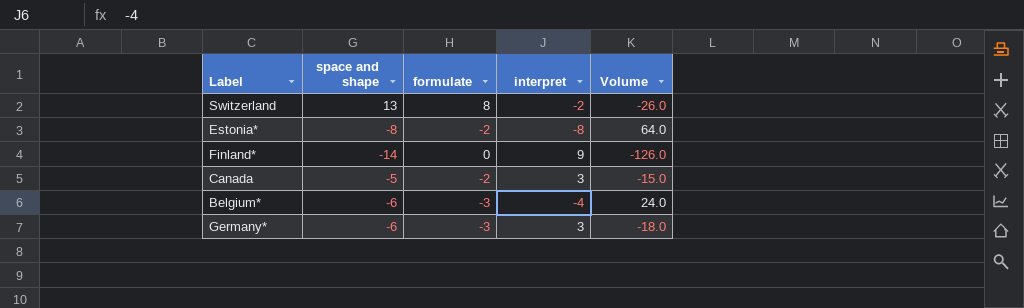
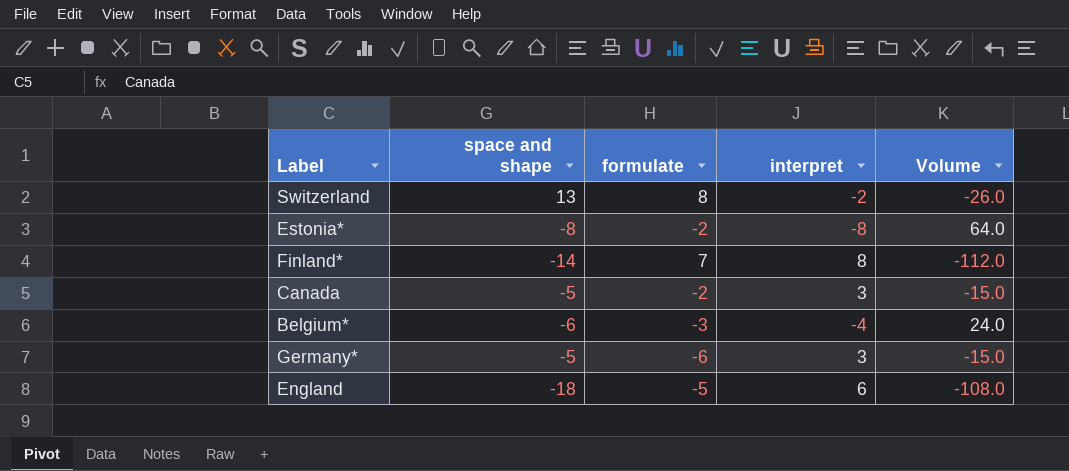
Finland* | formulate: 0 -> 7
Finland* | interpret: 9 -> 8
Finland* | Volume: -126.0 -> -112.0
Germany* | space and shape: -6 -> -5
Germany* | formulate: -3 -> -6
Germany* | Volume: -18.0 -> -15.0
row England: none -> -18 | -5 | 6 | -108.0

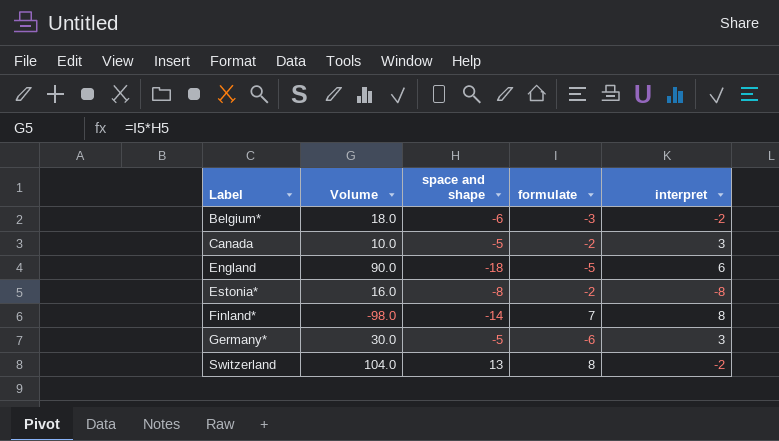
row order: none -> Label ascending
column Volume | formula: [space and shape] * [interpret] -> [space and shape] * [formulate]
column Volume | position: 5 -> 2
Belgium* | interpret: -4 -> -2

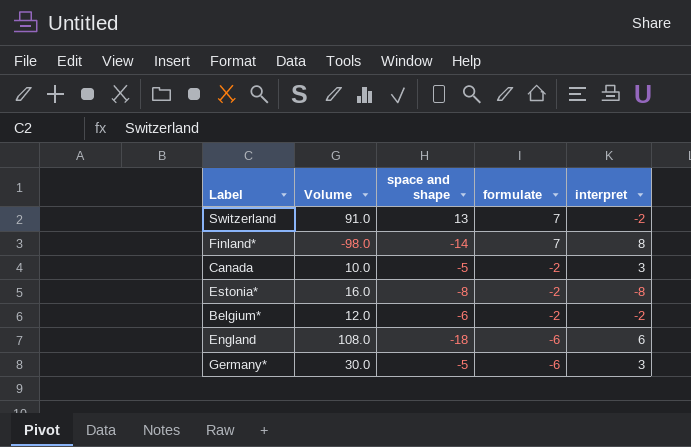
row order: Label ascending -> formulate descending
Switzerland | Volume: 104.0 -> 91.0
Switzerland | formulate: 8 -> 7
Belgium* | Volume: 18.0 -> 12.0
Belgium* | formulate: -3 -> -2
England | Volume: 90.0 -> 108.0
England | formulate: -5 -> -6

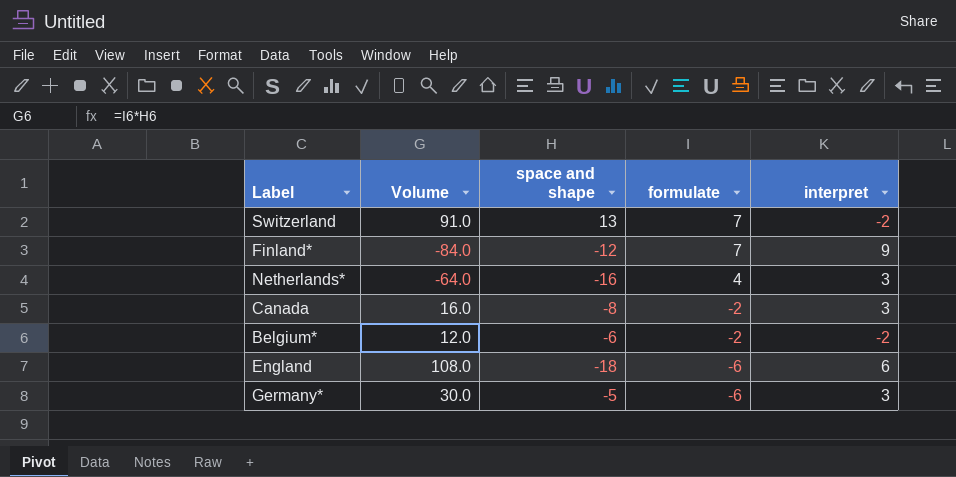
row Estonia*: 16.0 | -8 | -2 | -8 -> none
Finland* | Volume: -98.0 -> -84.0
Finland* | space and shape: -14 -> -12
Finland* | interpret: 8 -> 9
row Netherlands*: none -> -64.0 | -16 | 4 | 3
Canada | Volume: 10.0 -> 16.0
Canada | space and shape: -5 -> -8

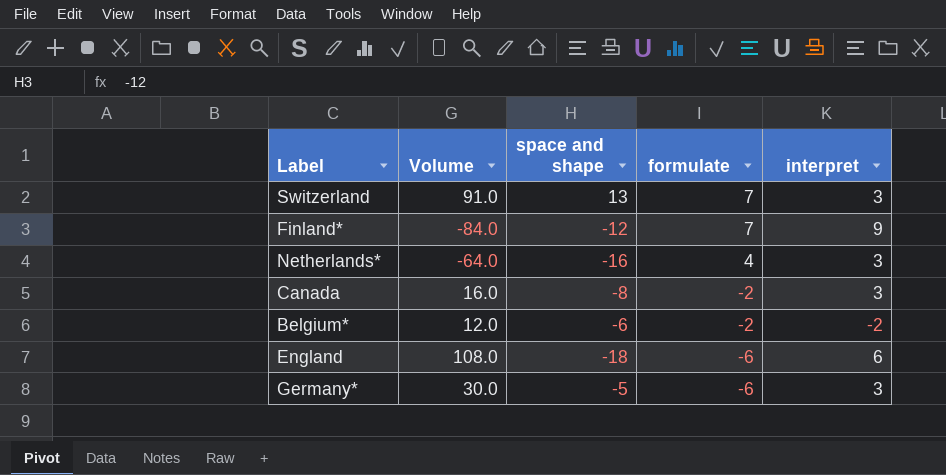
Switzerland | interpret: -2 -> 3

